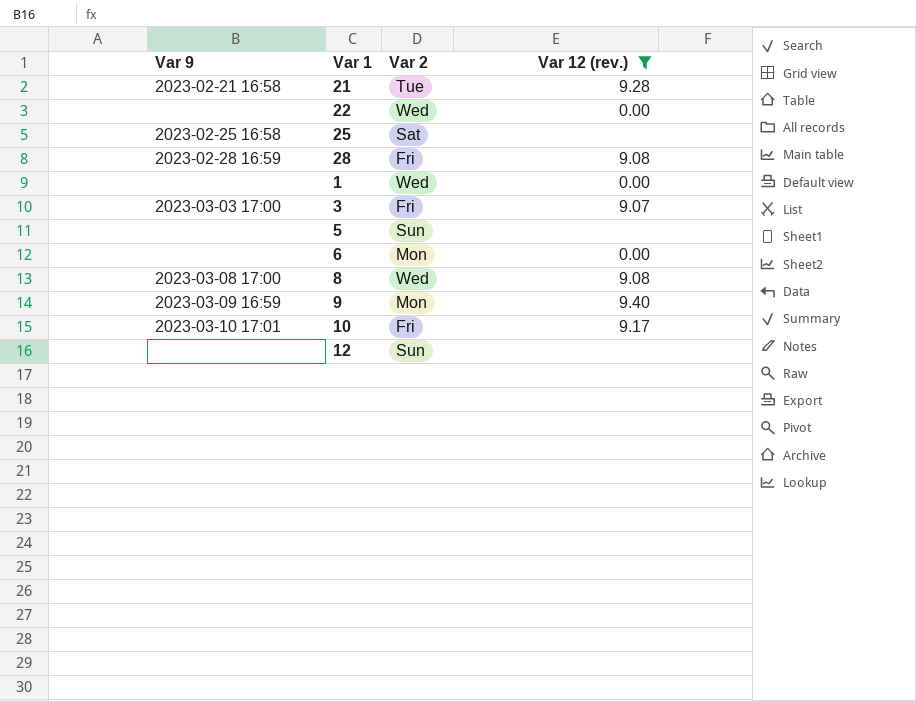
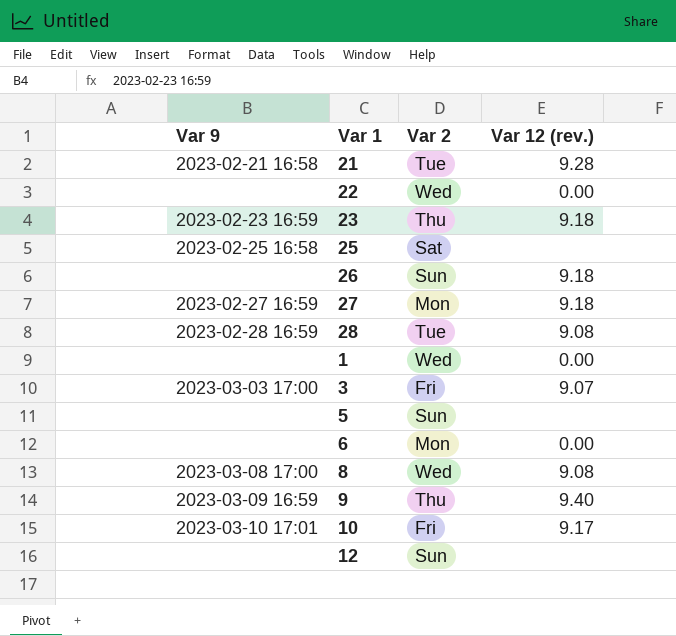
filter: Var 12 (rev.) != 9.18 -> none
28 | Var 2: Fri -> Tue
9 | Var 2: Mon -> Thu

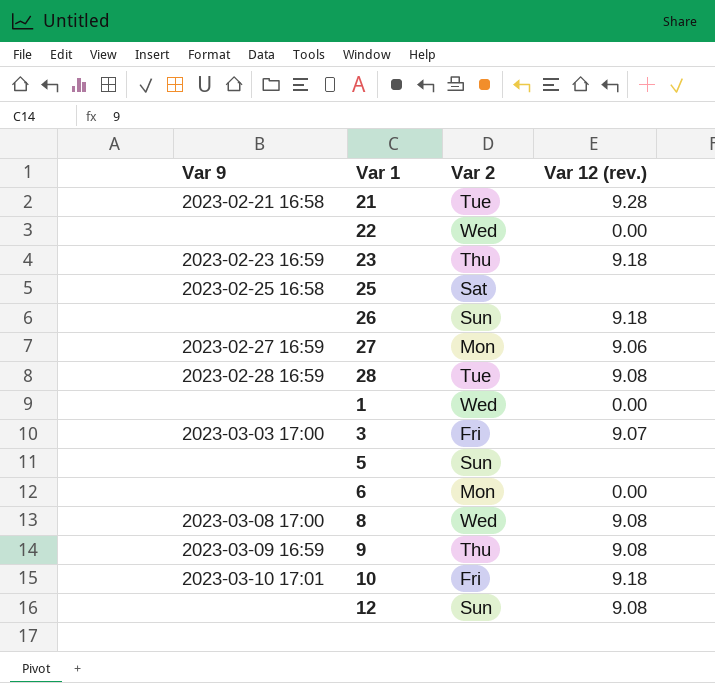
27 | Var 12 (rev.): 9.18 -> 9.06
9 | Var 12 (rev.): 9.40 -> 9.08
10 | Var 12 (rev.): 9.17 -> 9.18
12 | Var 12 (rev.): none -> 9.08

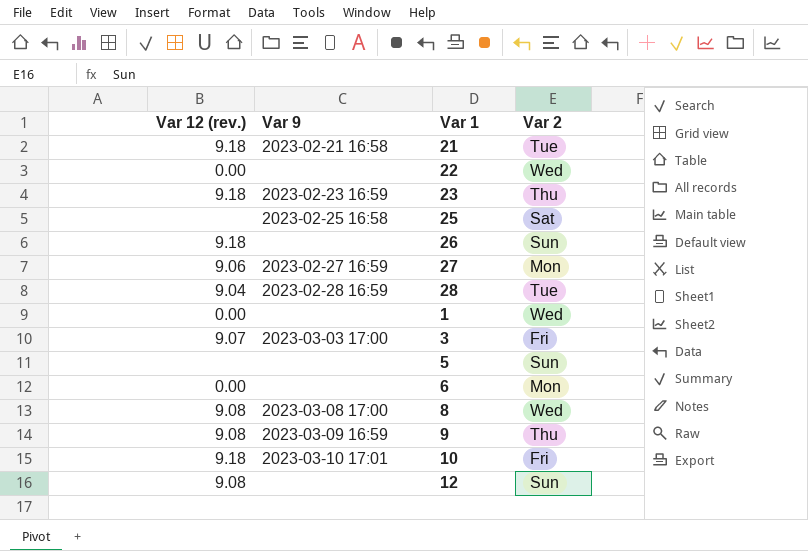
column Var 12 (rev.) | position: 4 -> 1
21 | Var 12 (rev.): 9.28 -> 9.18
28 | Var 12 (rev.): 9.08 -> 9.04

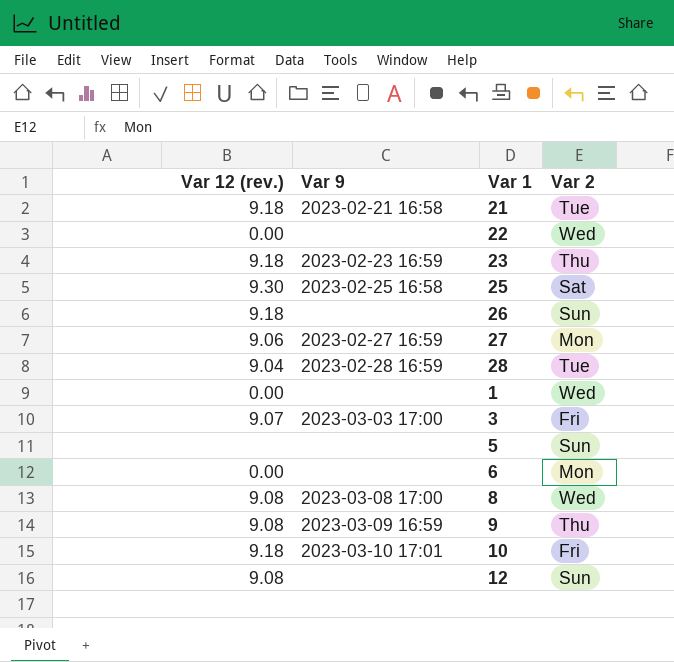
25 | Var 12 (rev.): none -> 9.30

